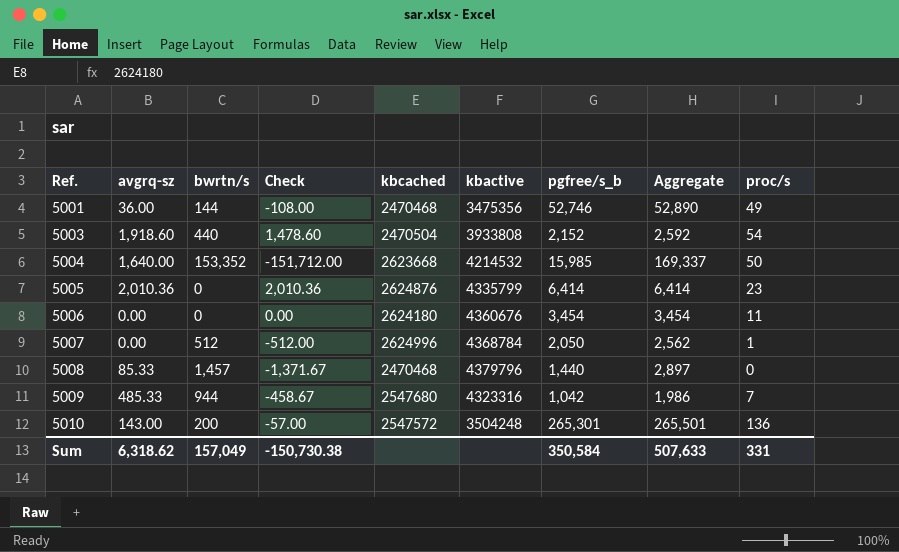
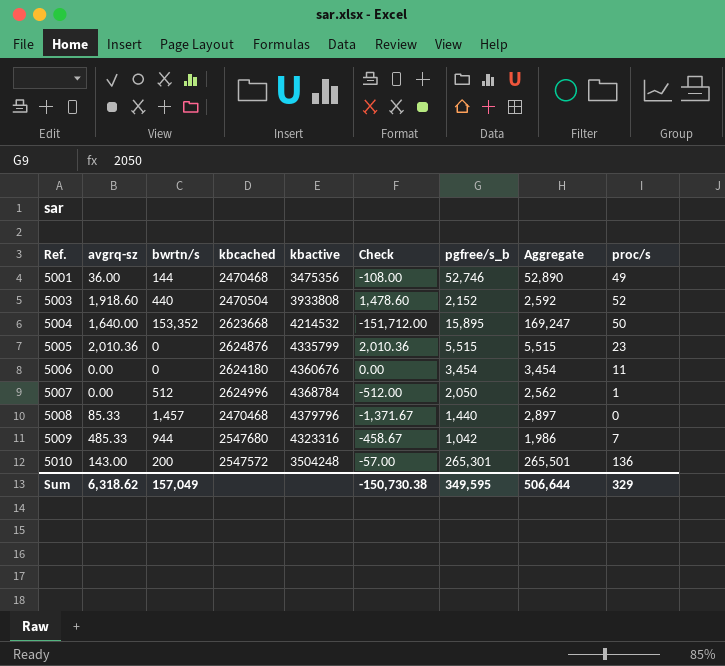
column Check | position: 4 -> 6
5003 | proc/s: 54 -> 52
5004 | pgfree/s_b: 15,985 -> 15,895
5004 | Aggregate: 169,337 -> 169,247
5005 | pgfree/s_b: 6,414 -> 5,515
5005 | Aggregate: 6,414 -> 5,515
Sum | pgfree/s_b: 350,584 -> 349,595
Sum | Aggregate: 507,633 -> 506,644
Sum | proc/s: 331 -> 329

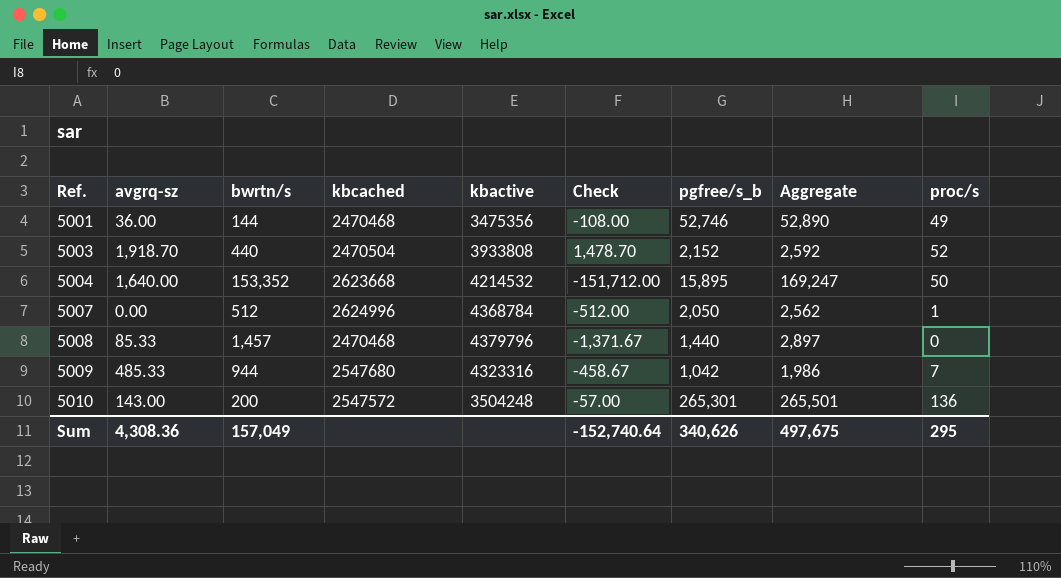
row 5005: 2,010.36 | 0 | 2624876 | 4335799 | 2,010.36 | 5,515 | 5,515 | 23 -> none
row 5006: 0.00 | 0 | 2624180 | 4360676 | 0.00 | 3,454 | 3,454 | 11 -> none
5003 | avgrq-sz: 1,918.60 -> 1,918.70
5003 | Check: 1,478.60 -> 1,478.70
Sum | avgrq-sz: 6,318.62 -> 4,308.36
Sum | Check: -150,730.38 -> -152,740.64
Sum | pgfree/s_b: 349,595 -> 340,626
Sum | Aggregate: 506,644 -> 497,675
Sum | proc/s: 329 -> 295

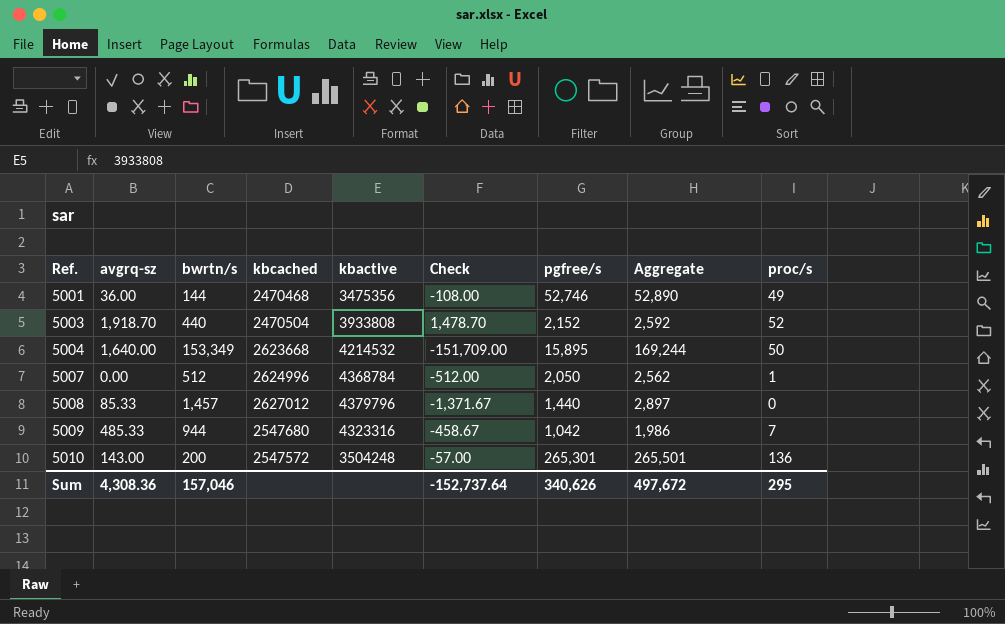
column name: pgfree/s_b -> pgfree/s
5004 | bwrtn/s: 153,352 -> 153,349
5004 | Check: -151,712.00 -> -151,709.00
5004 | Aggregate: 169,247 -> 169,244
5008 | kbcached: 2470468 -> 2627012
Sum | bwrtn/s: 157,049 -> 157,046
Sum | Check: -152,740.64 -> -152,737.64
Sum | Aggregate: 497,675 -> 497,672

